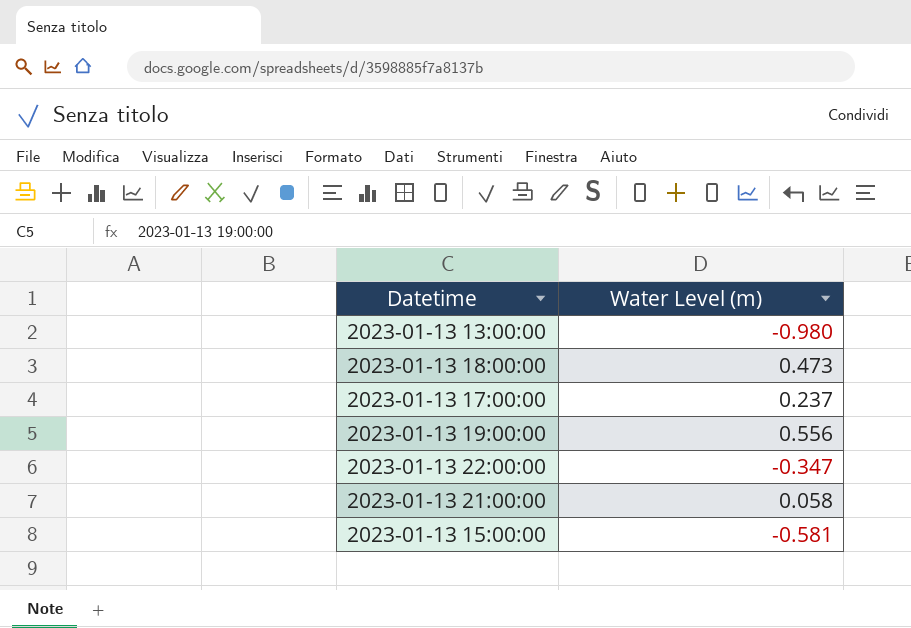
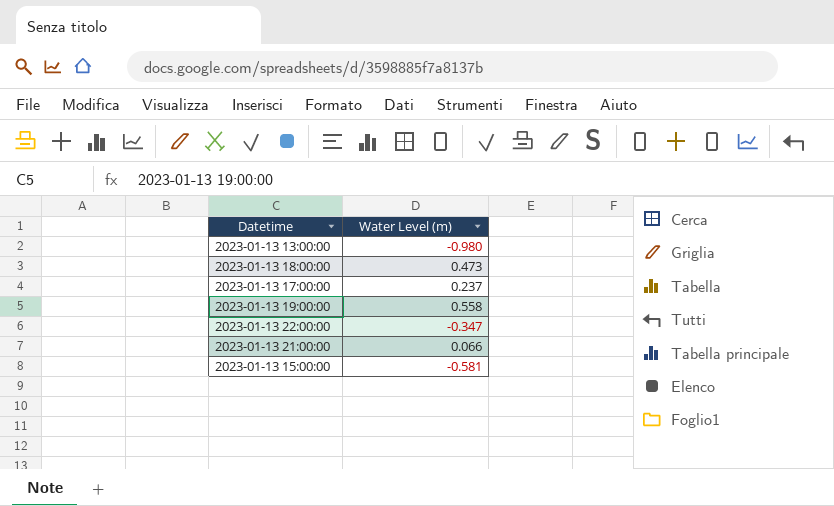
2023-01-13 19:00:00 | Water Level (m): 0.556 -> 0.558
2023-01-13 21:00:00 | Water Level (m): 0.058 -> 0.066

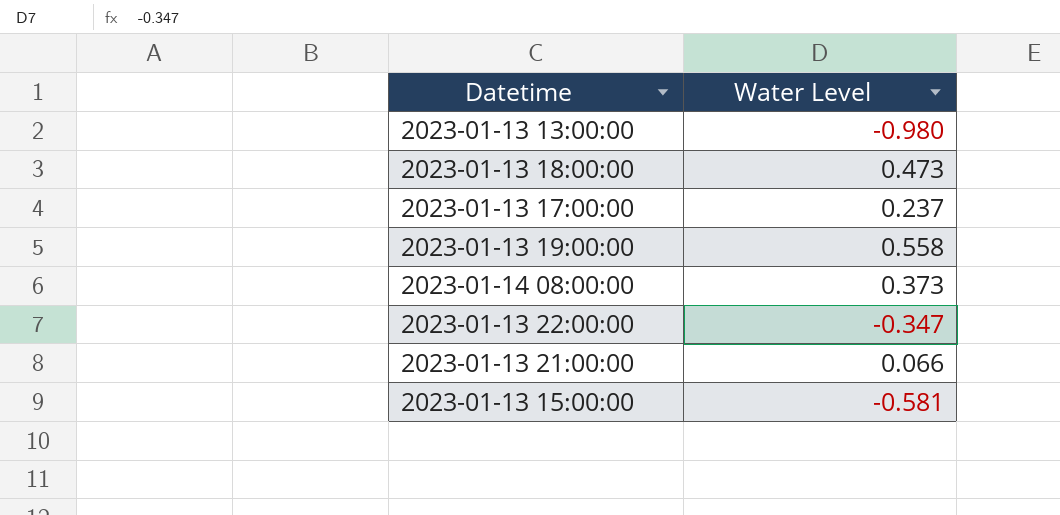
column name: Water Level (m) -> Water Level
row 2023-01-14 08:00:00: none -> 0.373

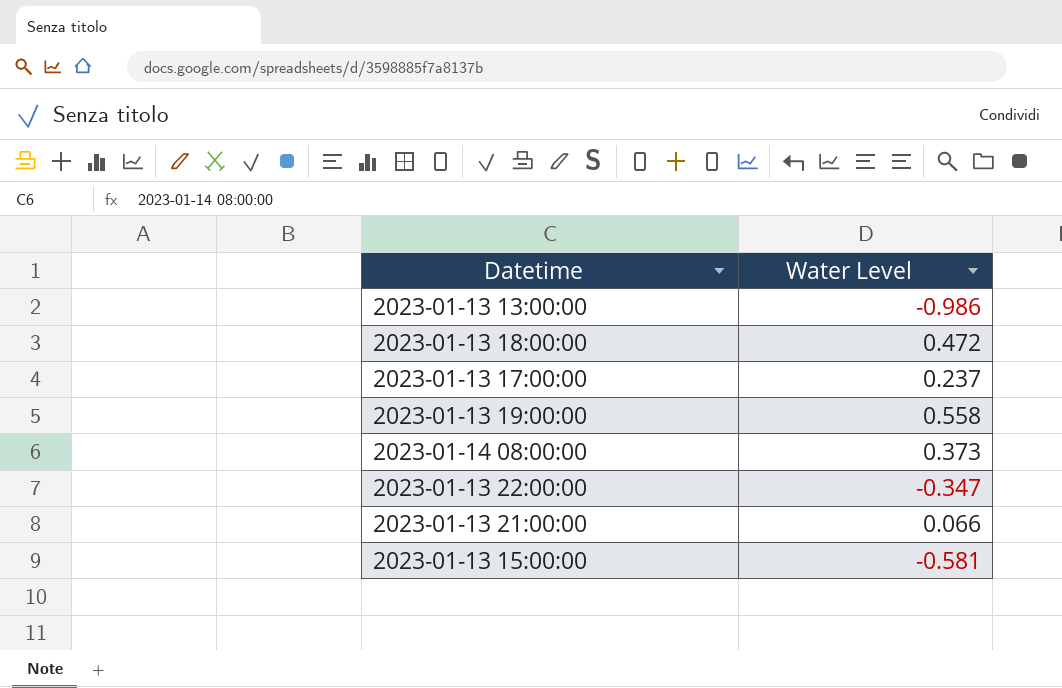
2023-01-13 13:00:00 | Water Level: -0.980 -> -0.986
2023-01-13 18:00:00 | Water Level: 0.473 -> 0.472

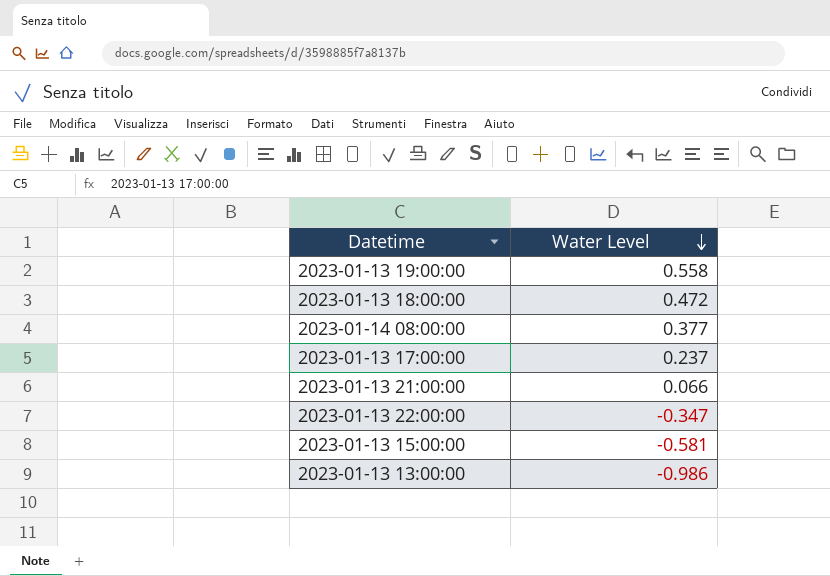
row order: none -> Water Level descending
2023-01-14 08:00:00 | Water Level: 0.373 -> 0.377

